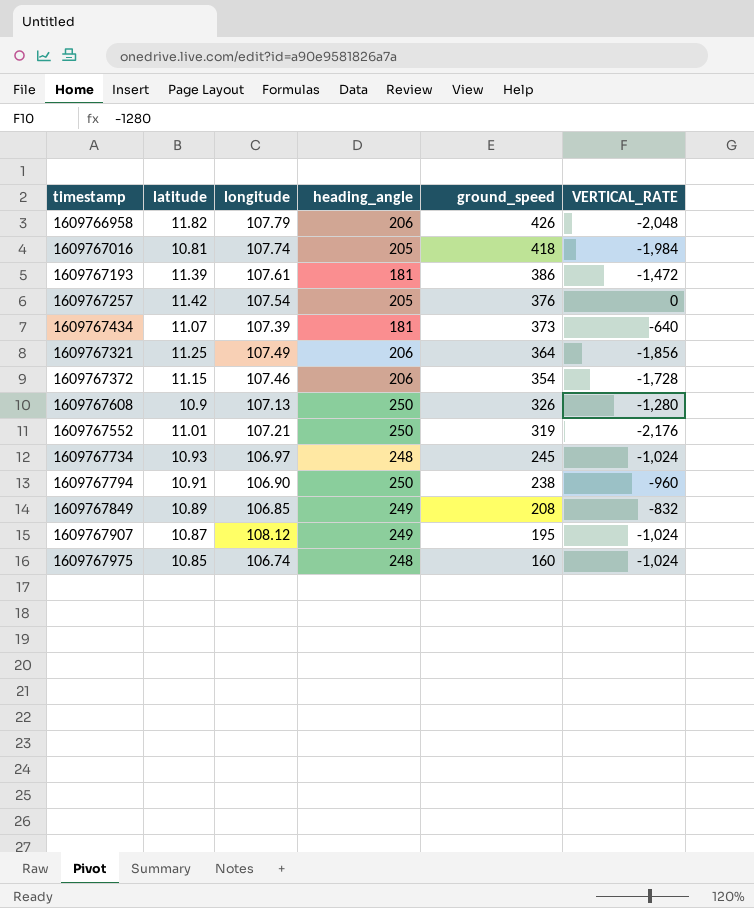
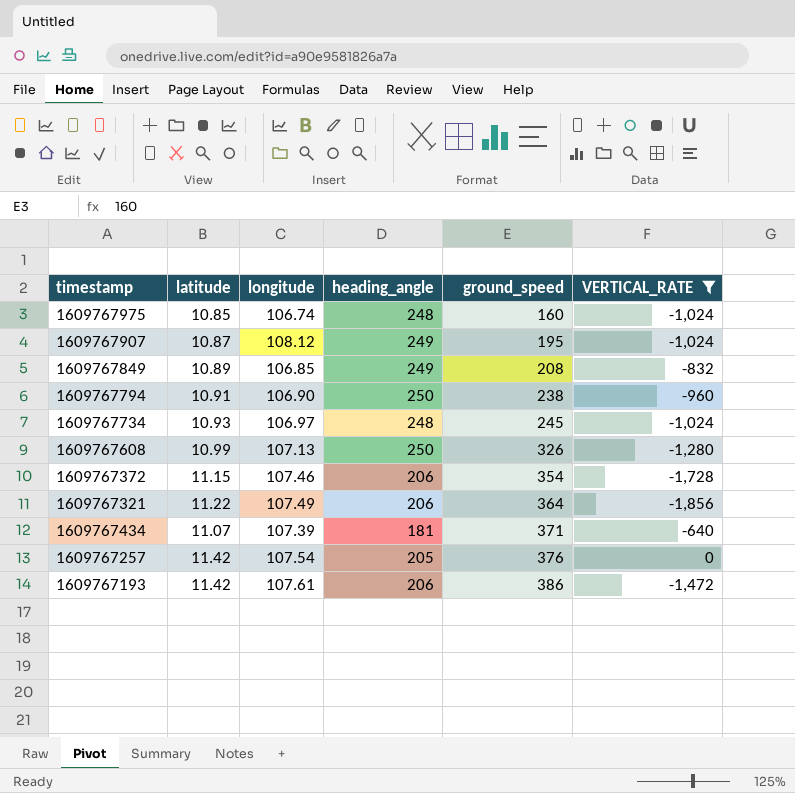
filter: none -> VERTICAL_RATE >= -1,856
row order: ground_speed descending -> ground_speed ascending
1609767608 | latitude: 10.9 -> 10.99
1609767321 | latitude: 11.25 -> 11.22
1609767434 | ground_speed: 373 -> 371
1609767193 | latitude: 11.39 -> 11.42
1609767193 | heading_angle: 181 -> 206

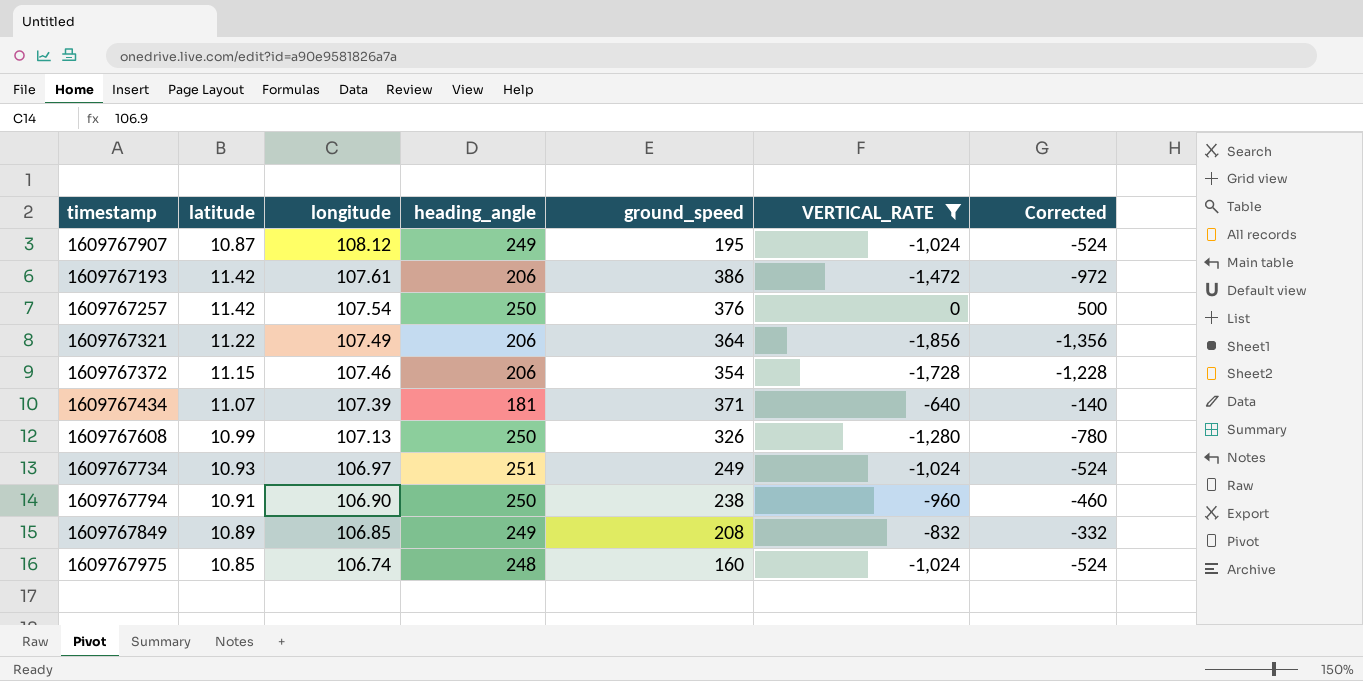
row order: ground_speed ascending -> longitude descending
column Corrected | formula: none -> [VERTICAL_RATE] + 500
1609767257 | heading_angle: 205 -> 250
1609767734 | heading_angle: 248 -> 251
1609767734 | ground_speed: 245 -> 249

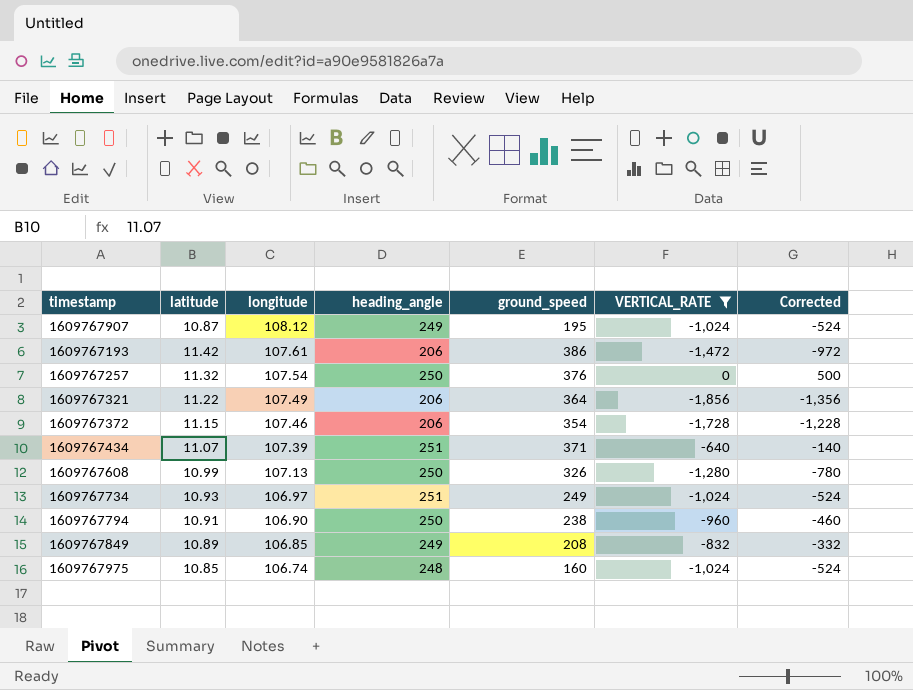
1609767257 | latitude: 11.42 -> 11.32
1609767434 | heading_angle: 181 -> 251

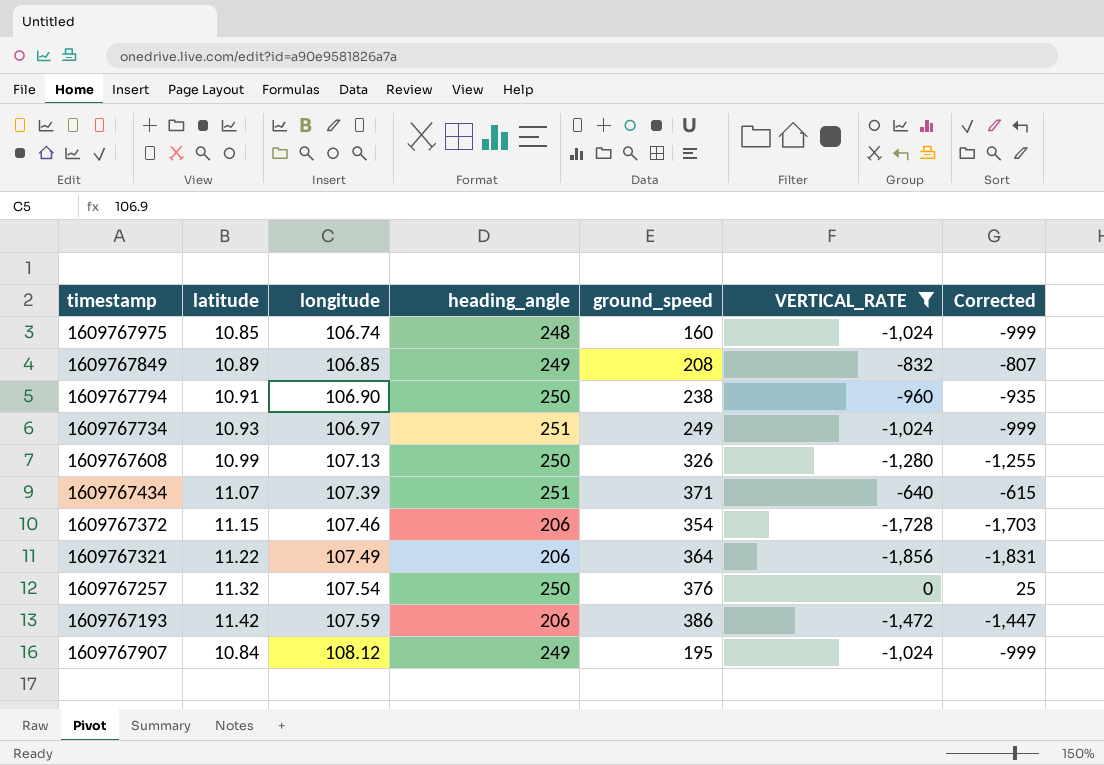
row order: longitude descending -> longitude ascending
column Corrected | formula: [VERTICAL_RATE] + 500 -> [VERTICAL_RATE] + 25
1609767193 | longitude: 107.61 -> 107.59
1609767907 | latitude: 10.87 -> 10.84

